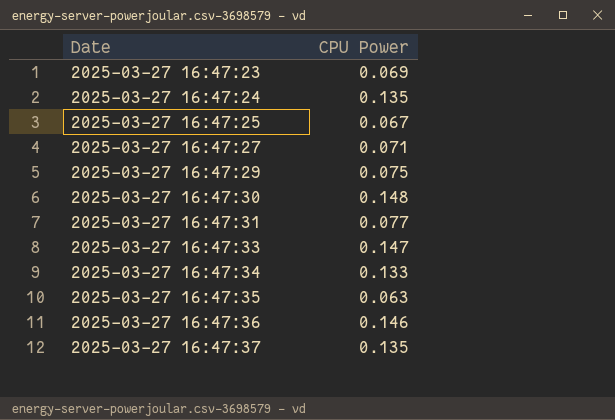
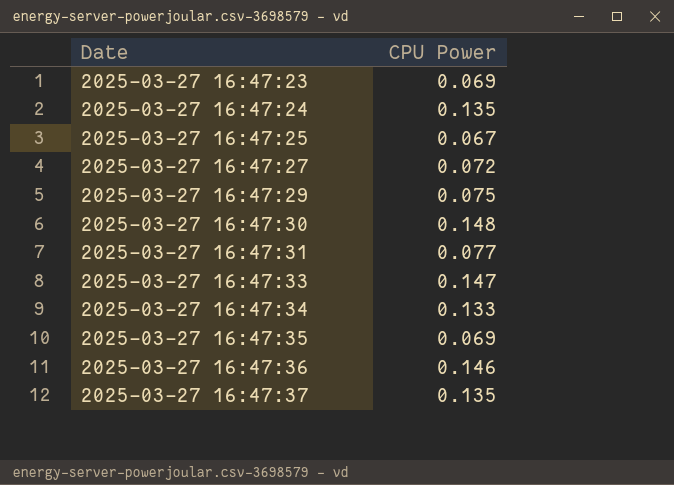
2025-03-27 16:47:27 | CPU Power: 0.071 -> 0.072
2025-03-27 16:47:35 | CPU Power: 0.063 -> 0.069

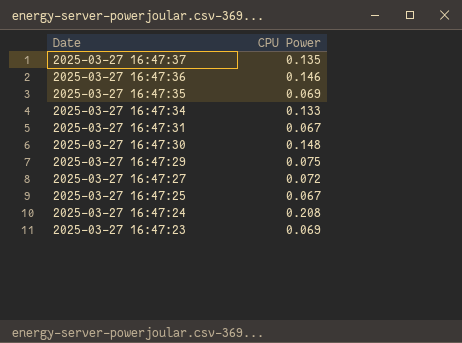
row order: Date ascending -> Date descending
row 2025-03-27 16:47:33: 0.147 -> none
2025-03-27 16:47:31 | CPU Power: 0.077 -> 0.067
2025-03-27 16:47:24 | CPU Power: 0.135 -> 0.208

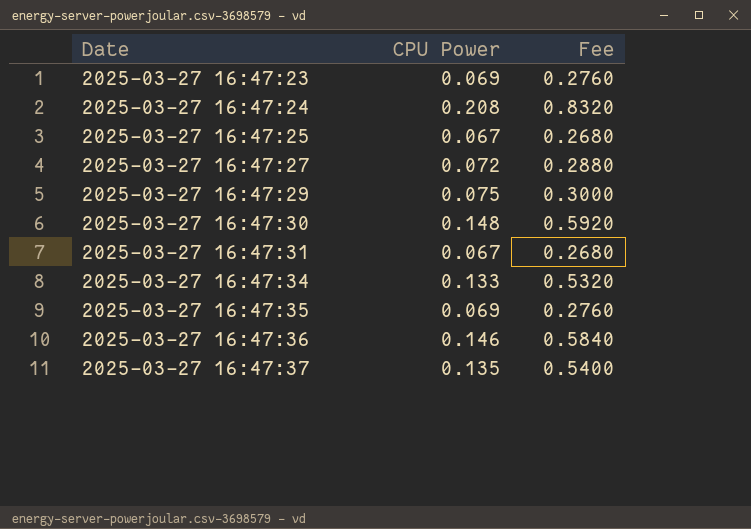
row order: Date descending -> Date ascending
column Fee | formula: none -> [CPU Power] * 4

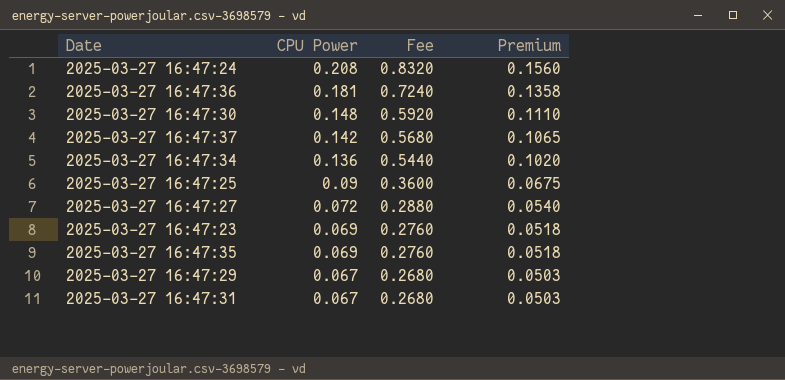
row order: Date ascending -> CPU Power descending
column Premium | formula: none -> [CPU Power] * 0.75
2025-03-27 16:47:36 | CPU Power: 0.146 -> 0.181
2025-03-27 16:47:36 | Fee: 0.5840 -> 0.7240
2025-03-27 16:47:37 | CPU Power: 0.135 -> 0.142
2025-03-27 16:47:37 | Fee: 0.5400 -> 0.5680
2025-03-27 16:47:34 | CPU Power: 0.133 -> 0.136
2025-03-27 16:47:34 | Fee: 0.5320 -> 0.5440
2025-03-27 16:47:25 | CPU Power: 0.067 -> 0.09
2025-03-27 16:47:25 | Fee: 0.2680 -> 0.3600
2025-03-27 16:47:29 | CPU Power: 0.075 -> 0.067
2025-03-27 16:47:29 | Fee: 0.3000 -> 0.2680

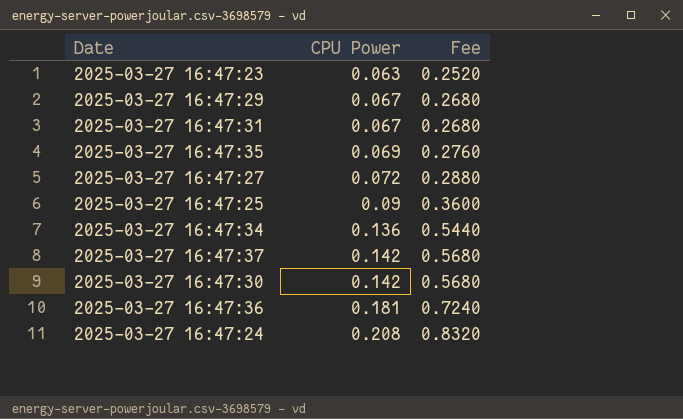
row order: CPU Power descending -> CPU Power ascending
column Premium | formula: [CPU Power] * 0.75 -> none
2025-03-27 16:47:23 | CPU Power: 0.069 -> 0.063
2025-03-27 16:47:23 | Fee: 0.2760 -> 0.2520
2025-03-27 16:47:30 | CPU Power: 0.148 -> 0.142
2025-03-27 16:47:30 | Fee: 0.5920 -> 0.5680

